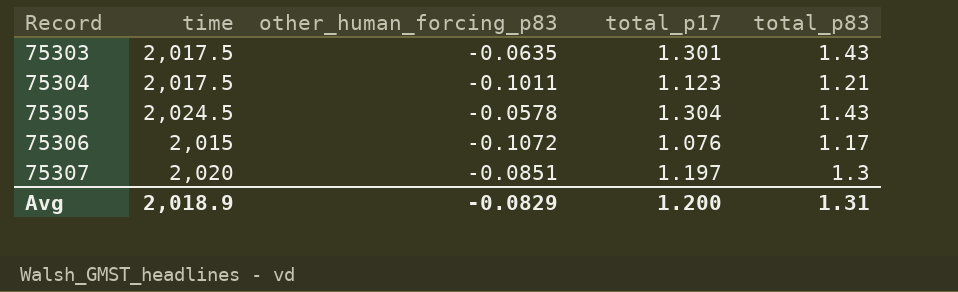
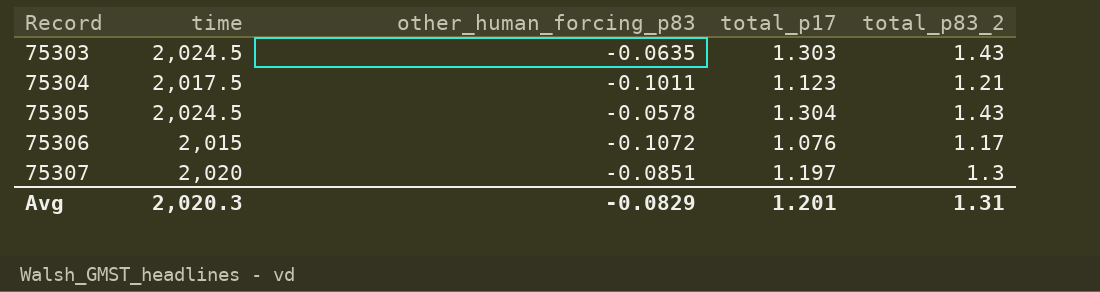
column name: total_p83 -> total_p83_2
75303 | time: 2,017.5 -> 2,024.5
75303 | total_p17: 1.301 -> 1.303
Avg | time: 2,018.9 -> 2,020.3
Avg | total_p17: 1.200 -> 1.201

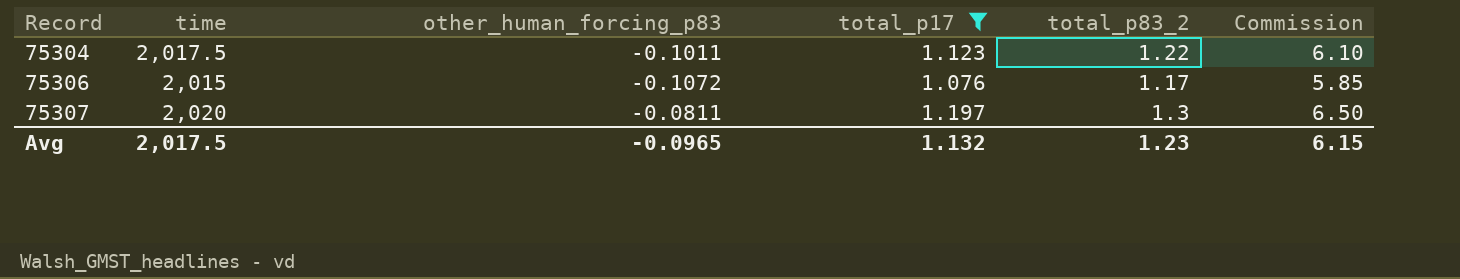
filter: none -> total_p17 <= 1.197
column Commission | formula: none -> [total_p83_2] * 5
75304 | total_p83_2: 1.21 -> 1.22
75307 | other_human_forcing_p83: -0.0851 -> -0.0811
Avg | time: 2,020.3 -> 2,017.5
Avg | other_human_forcing_p83: -0.0829 -> -0.0965
Avg | total_p17: 1.201 -> 1.132
Avg | total_p83_2: 1.31 -> 1.23

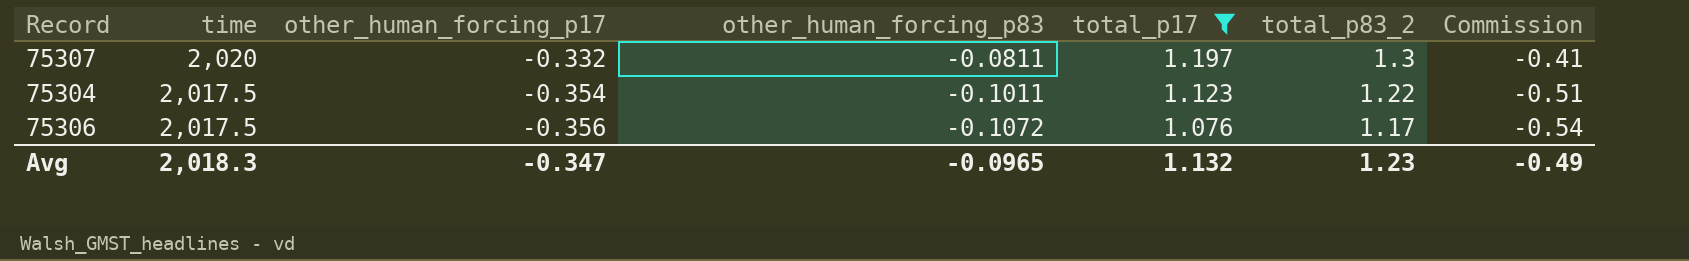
row order: Record ascending -> time descending
column other_human_forcing_p17 | position: none -> 3
column Commission | formula: [total_p83_2] * 5 -> [other_human_forcing_p83] * 5
75306 | time: 2,015 -> 2,017.5
Avg | time: 2,017.5 -> 2,018.3
Avg | Commission: 6.15 -> -0.49

